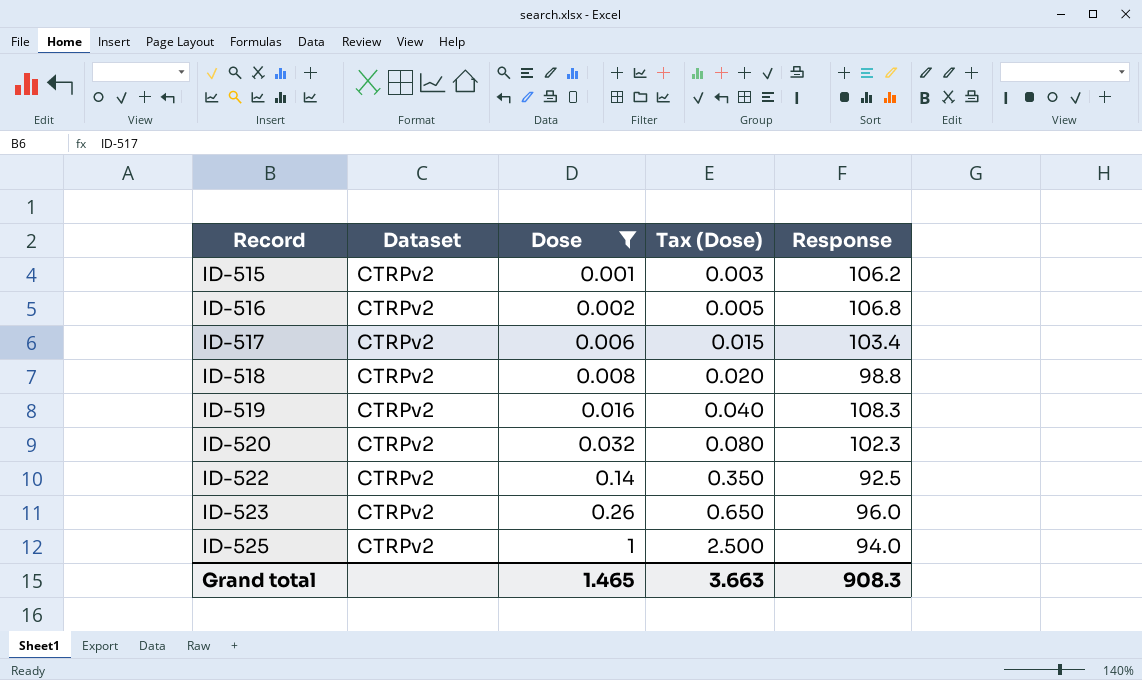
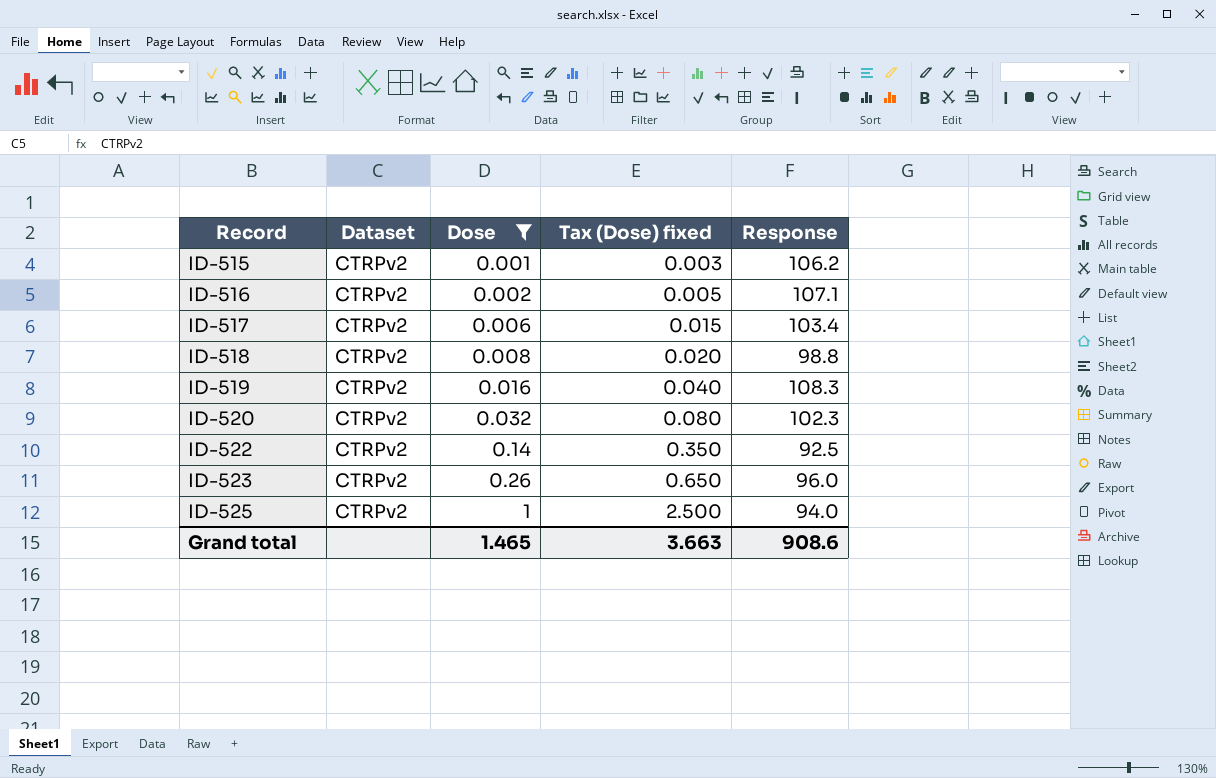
column name: Tax (Dose) -> Tax (Dose) fixed
ID-516 | Response: 106.8 -> 107.1
Grand total | Response: 908.3 -> 908.6

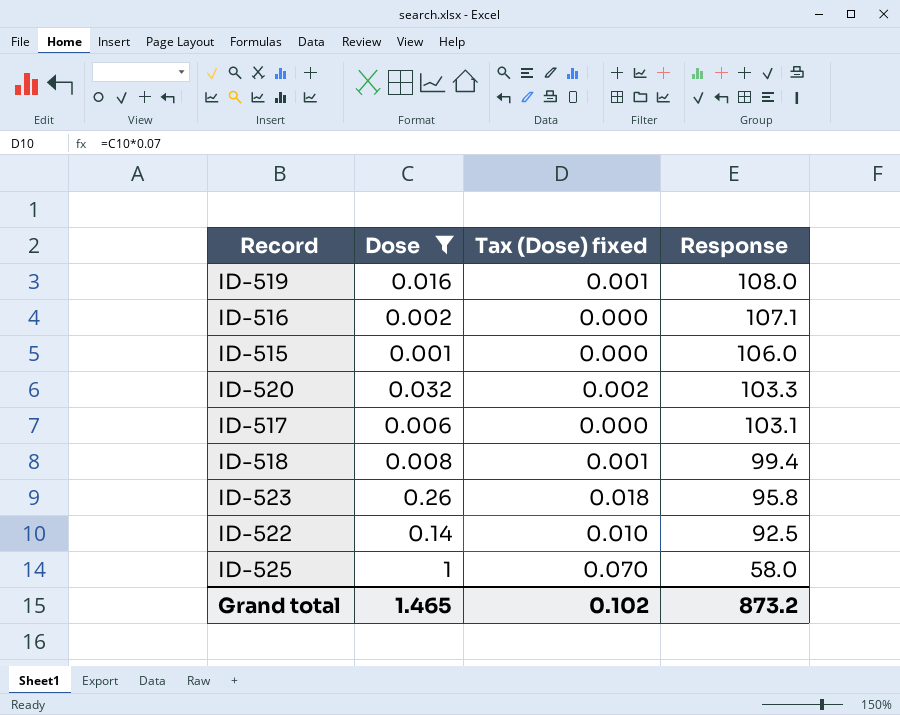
row order: Record ascending -> Response descending
column Dataset | position: 2 -> none
column Tax (Dose) fixed | formula: [Dose] * 2.5 -> [Dose] * 0.07
ID-519 | Response: 108.3 -> 108.0
ID-515 | Response: 106.2 -> 106.0
ID-520 | Response: 102.3 -> 103.3
ID-517 | Response: 103.4 -> 103.1
ID-518 | Response: 98.8 -> 99.4
ID-523 | Response: 96.0 -> 95.8
ID-525 | Response: 94.0 -> 58.0
Grand total | Tax (Dose) fixed: 3.663 -> 0.102
Grand total | Response: 908.6 -> 873.2

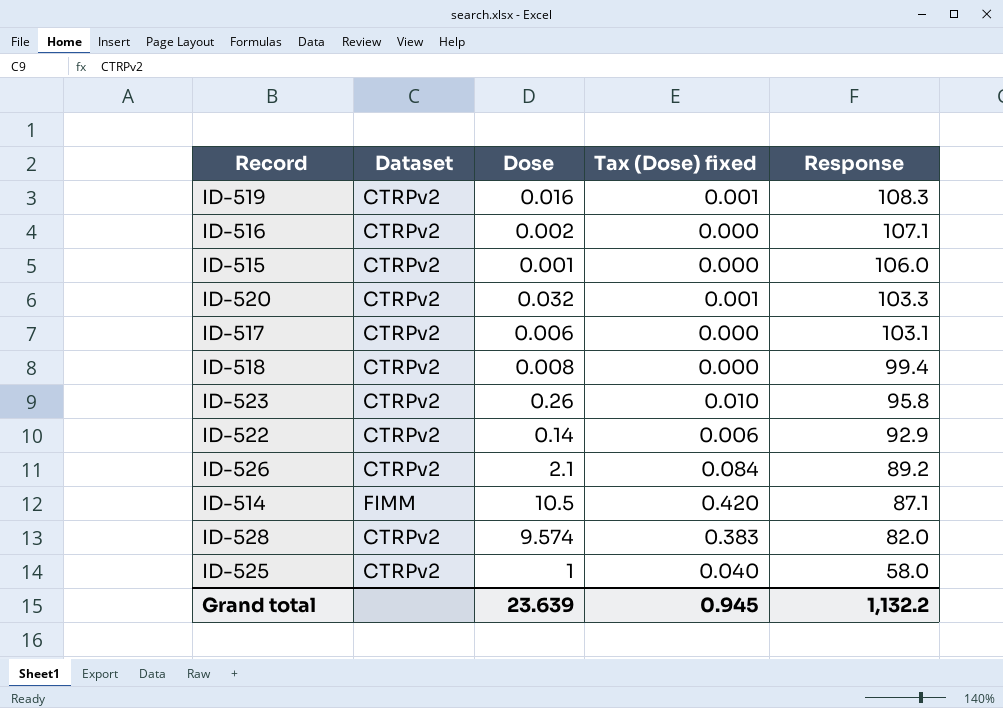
filter: Dose <= 1 -> none
column Dataset | position: none -> 2
column Tax (Dose) fixed | formula: [Dose] * 0.07 -> [Dose] * 0.04
ID-519 | Response: 108.0 -> 108.3
ID-522 | Response: 92.5 -> 92.9
Grand total | Dose: 1.465 -> 23.639
Grand total | Tax (Dose) fixed: 0.102 -> 0.945
Grand total | Response: 873.2 -> 1,132.2

